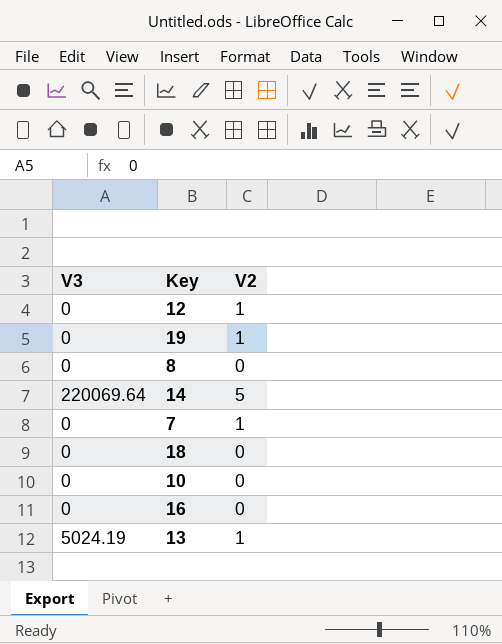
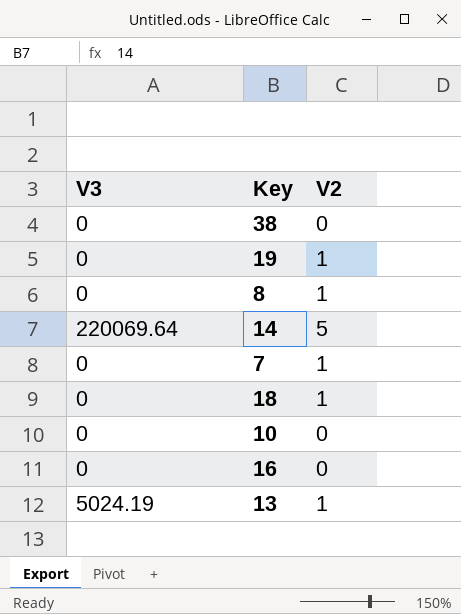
row 12: 0 | 1 -> none
row 38: none -> 0 | 0
8 | V2: 0 -> 1
18 | V2: 0 -> 1

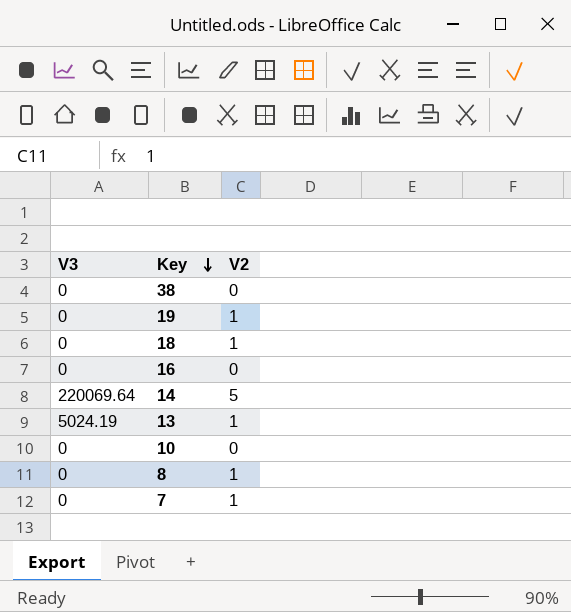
row order: none -> Key descending

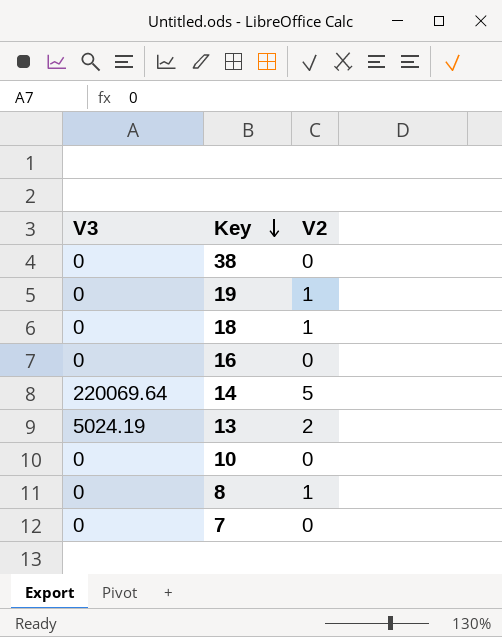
13 | V2: 1 -> 2
7 | V2: 1 -> 0

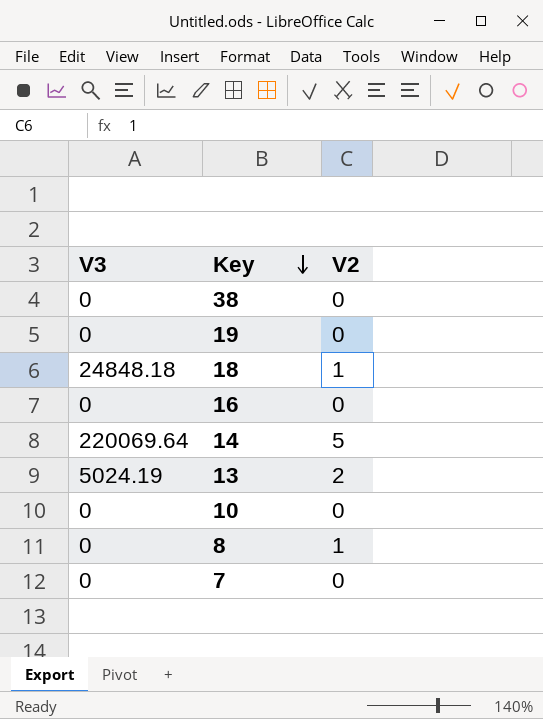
19 | V2: 1 -> 0
18 | V3: 0 -> 24848.18

